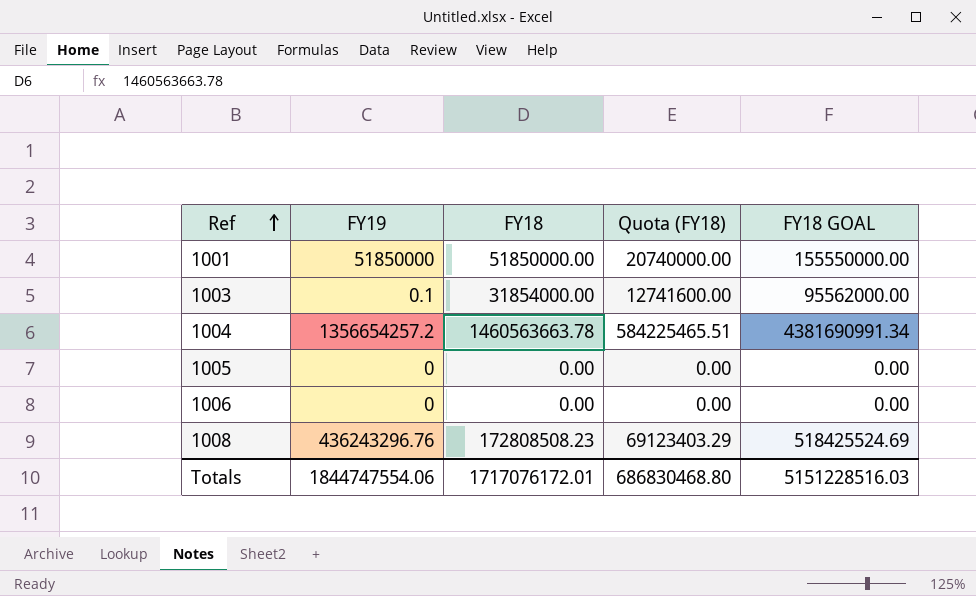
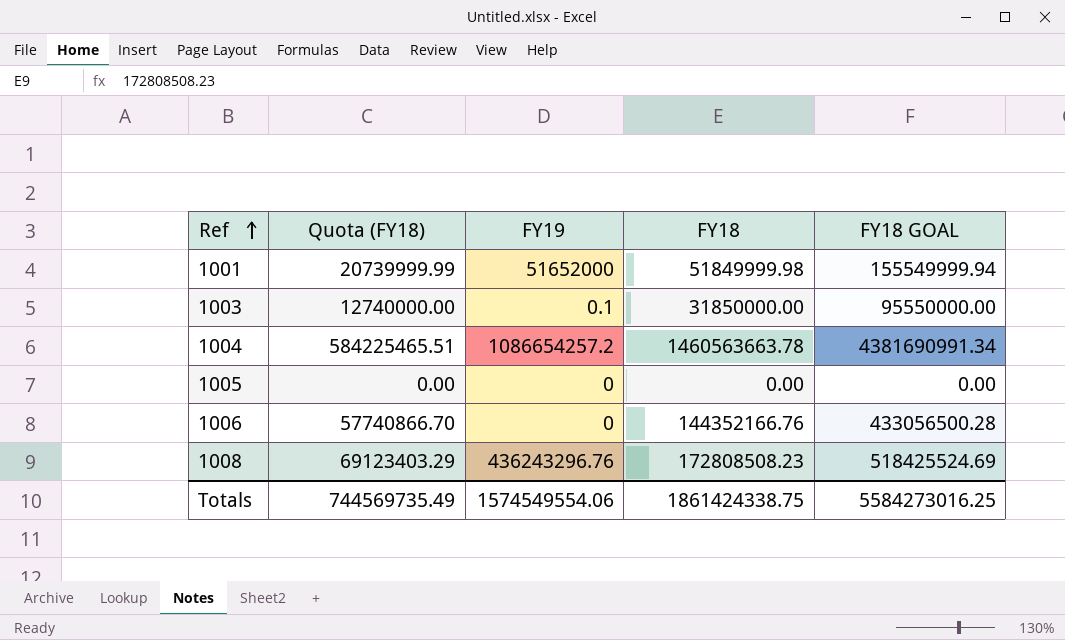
column Quota (FY18) | position: 4 -> 2
1001 | Quota (FY18): 20740000.00 -> 20739999.99
1001 | FY19: 51850000 -> 51652000
1001 | FY18: 51850000.00 -> 51849999.98
1001 | FY18 GOAL: 155550000.00 -> 155549999.94
1003 | Quota (FY18): 12741600.00 -> 12740000.00
1003 | FY18: 31854000.00 -> 31850000.00
1003 | FY18 GOAL: 95562000.00 -> 95550000.00
1004 | FY19: 1356654257.2 -> 1086654257.2
1006 | Quota (FY18): 0.00 -> 57740866.70
1006 | FY18: 0.00 -> 144352166.76
1006 | FY18 GOAL: 0.00 -> 433056500.28
Totals | Quota (FY18): 686830468.80 -> 744569735.49
Totals | FY19: 1844747554.06 -> 1574549554.06
Totals | FY18: 1717076172.01 -> 1861424338.75
Totals | FY18 GOAL: 5151228516.03 -> 5584273016.25

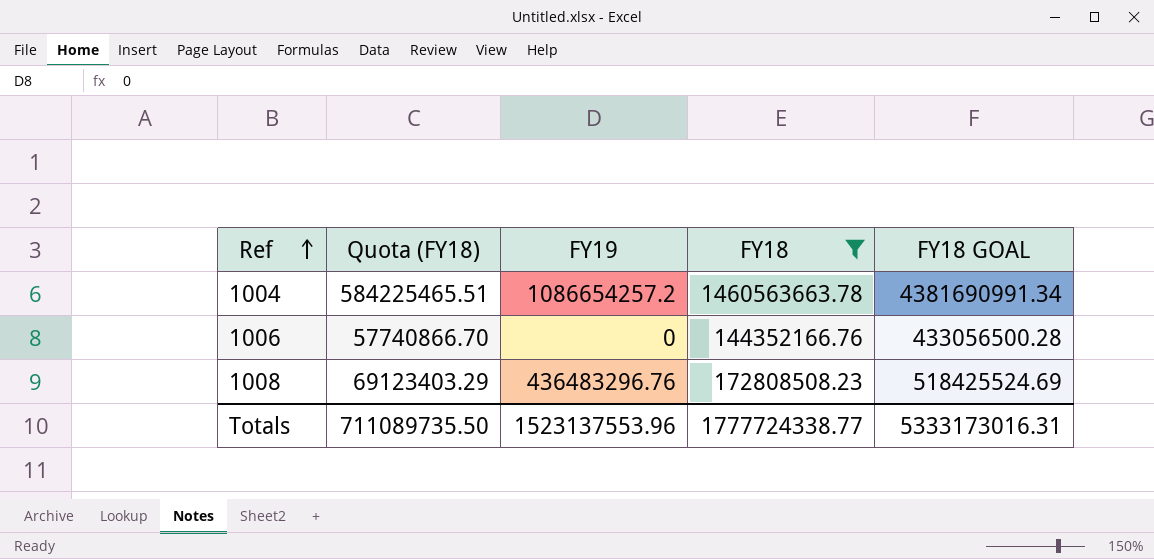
filter: none -> FY18 >= 144352166.76
1008 | FY19: 436243296.76 -> 436483296.76
Totals | Quota (FY18): 744569735.49 -> 711089735.50
Totals | FY19: 1574549554.06 -> 1523137553.96
Totals | FY18: 1861424338.75 -> 1777724338.77
Totals | FY18 GOAL: 5584273016.25 -> 5333173016.31

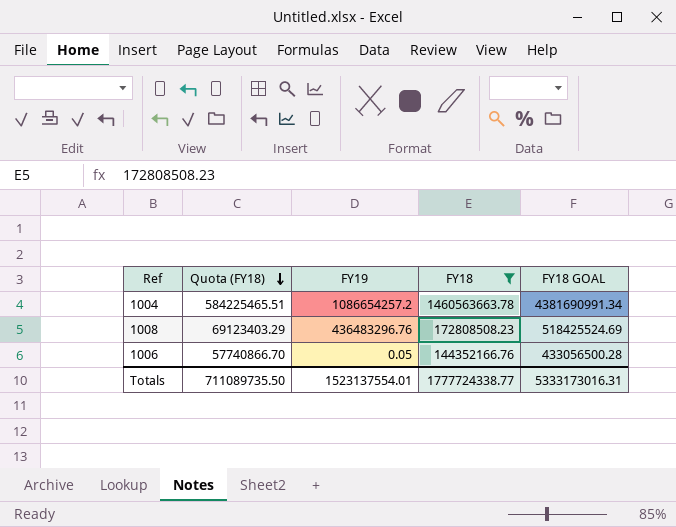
row order: Ref ascending -> Quota (FY18) descending
1006 | FY19: 0 -> 0.05
Totals | FY19: 1523137553.96 -> 1523137554.01

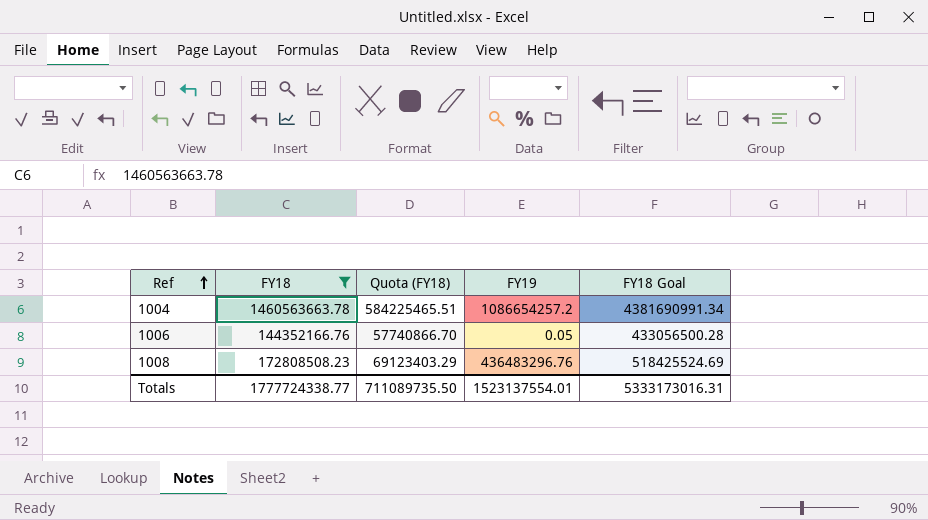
row order: Quota (FY18) descending -> Ref ascending
column FY18 | position: 4 -> 2
column name: FY18 GOAL -> FY18 Goal

